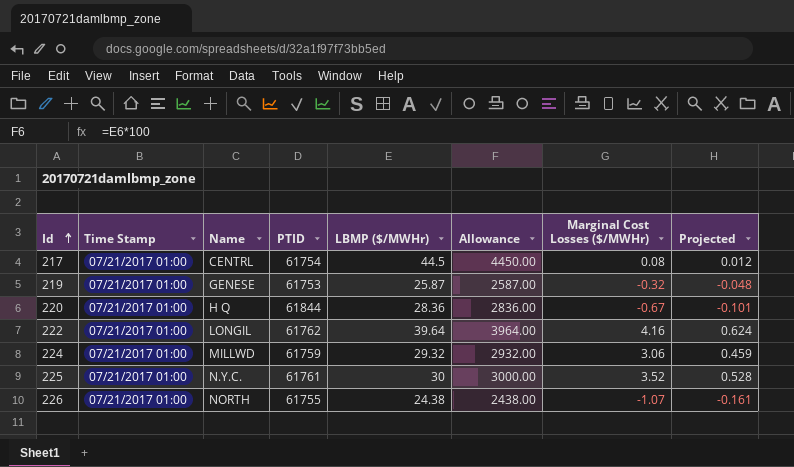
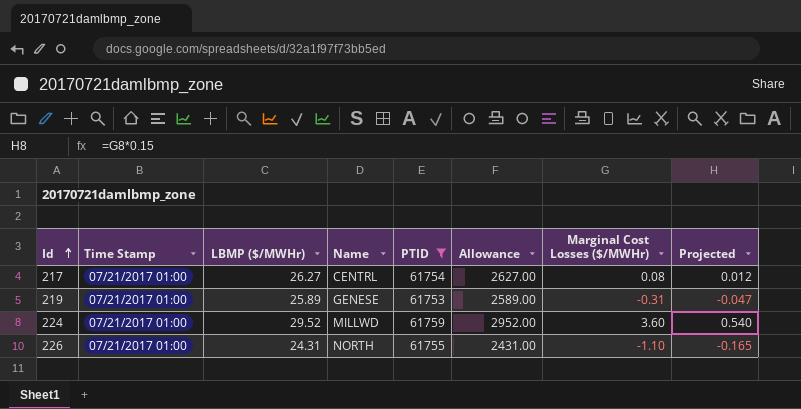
filter: none -> PTID <= 61759
column LBMP ($/MWHr) | position: 5 -> 3
217 | LBMP ($/MWHr): 44.5 -> 26.27
217 | Allowance: 4450.00 -> 2627.00
219 | LBMP ($/MWHr): 25.87 -> 25.89
219 | Allowance: 2587.00 -> 2589.00
219 | Marginal Cost Losses ($/MWHr): -0.32 -> -0.31
219 | Projected: -0.048 -> -0.047
224 | LBMP ($/MWHr): 29.32 -> 29.52
224 | Allowance: 2932.00 -> 2952.00
224 | Marginal Cost Losses ($/MWHr): 3.06 -> 3.60
224 | Projected: 0.459 -> 0.540
226 | LBMP ($/MWHr): 24.38 -> 24.31
226 | Allowance: 2438.00 -> 2431.00
226 | Marginal Cost Losses ($/MWHr): -1.07 -> -1.10
226 | Projected: -0.161 -> -0.165

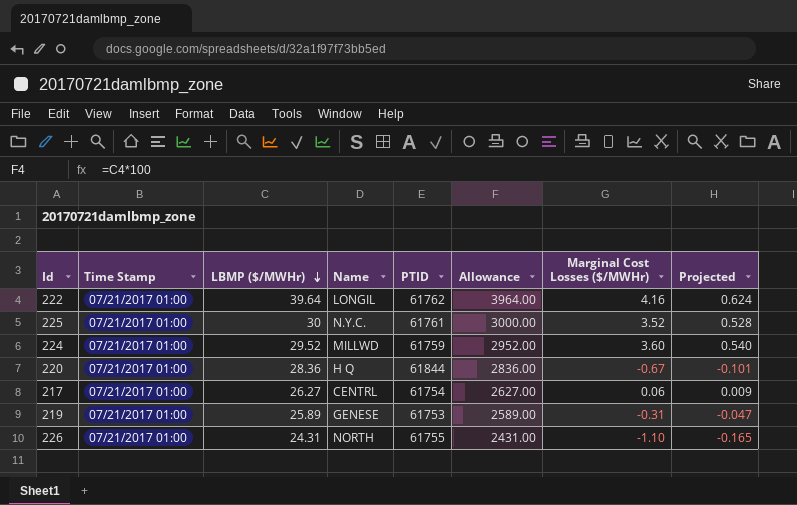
filter: PTID <= 61759 -> none
row order: Id ascending -> LBMP ($/MWHr) descending
217 | Marginal Cost Losses ($/MWHr): 0.08 -> 0.06
217 | Projected: 0.012 -> 0.009

